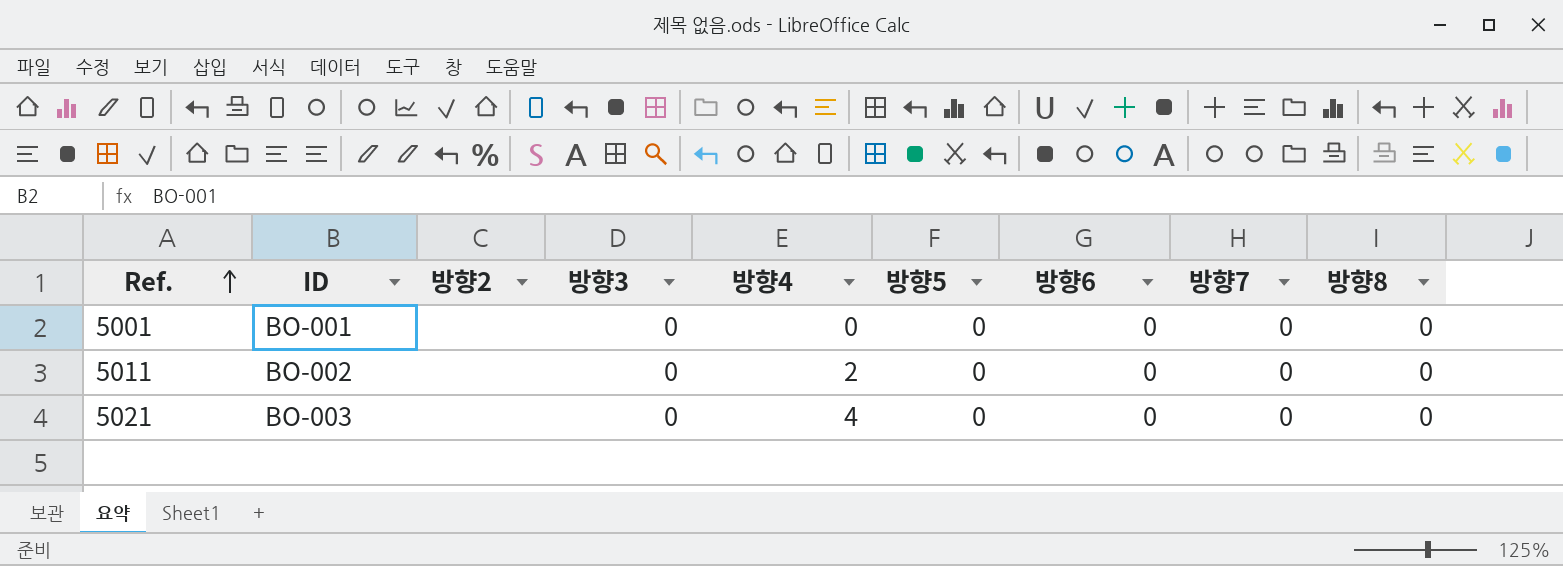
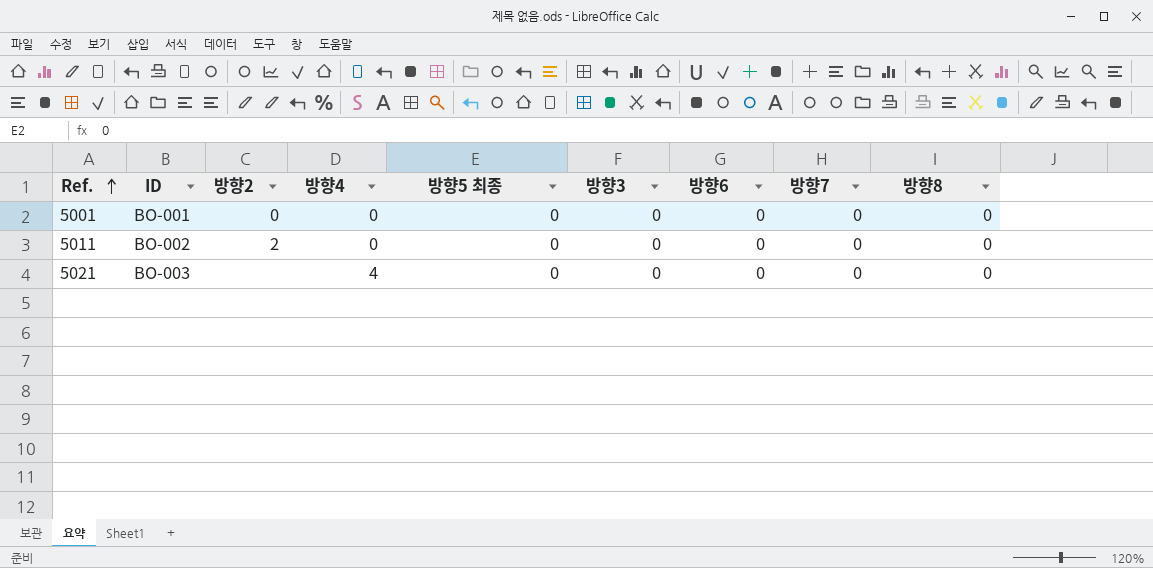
column name: 방향5 -> 방향5 최종
column 방향3 | position: 4 -> 6
5001 | 방향2: none -> 0
5011 | 방향2: none -> 2
5011 | 방향4: 2 -> 0

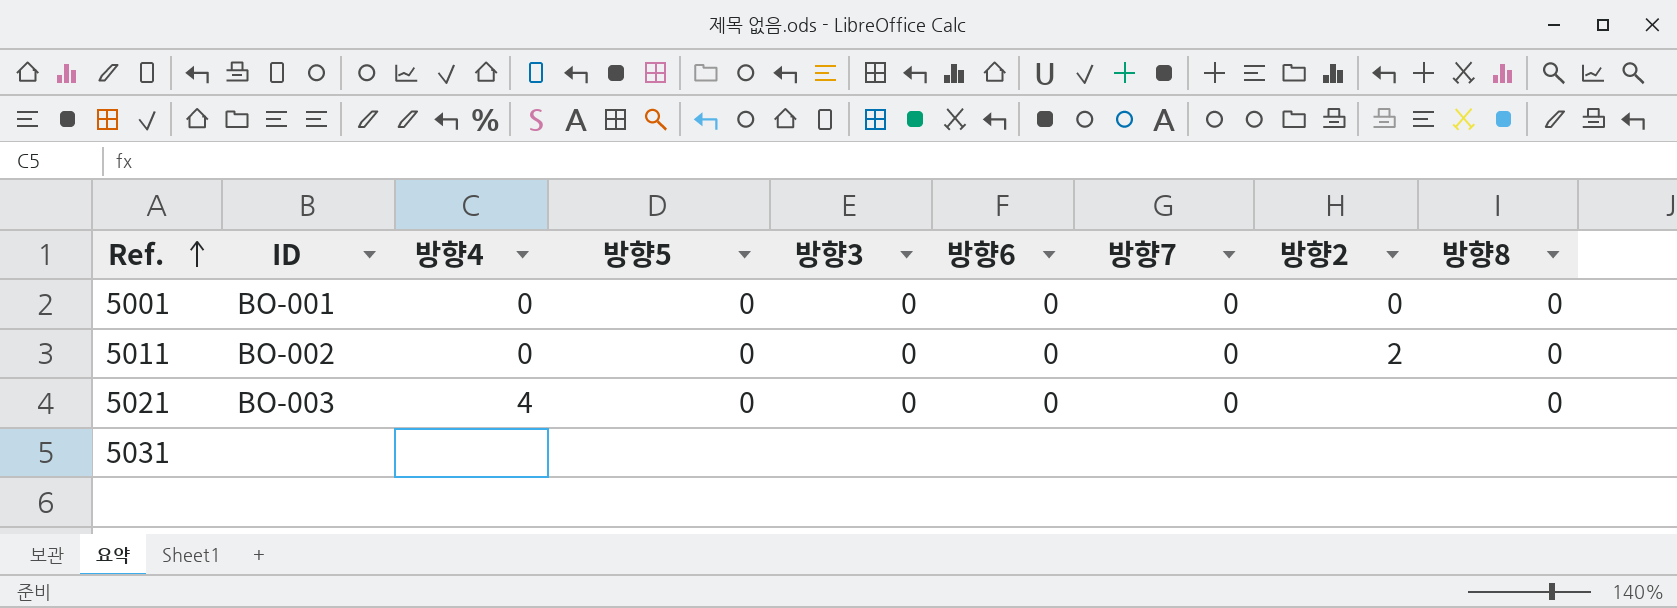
column name: 방향5 최종 -> 방향5
column 방향2 | position: 3 -> 8
row 5031: none -> none | none | none | none | none | none | none | none

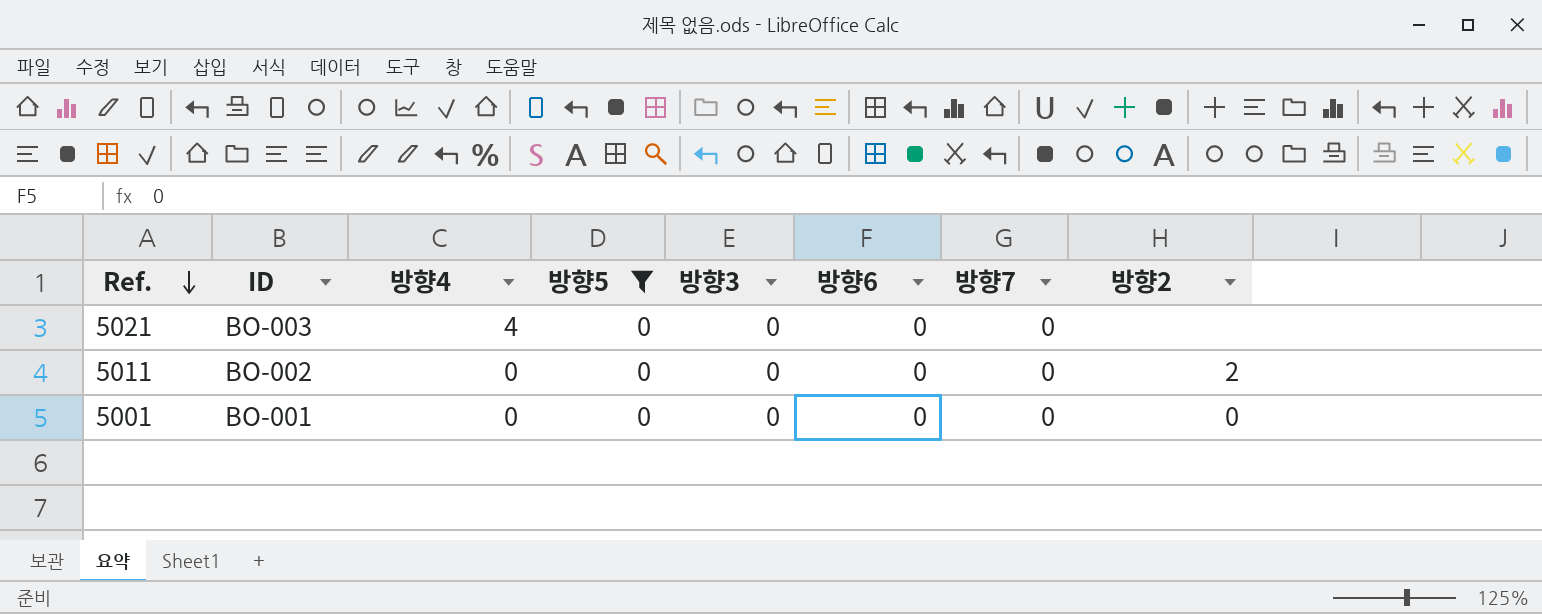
filter: none -> 방향5 = 0
row order: Ref. ascending -> Ref. descending
column 방향8 | position: 9 -> none

